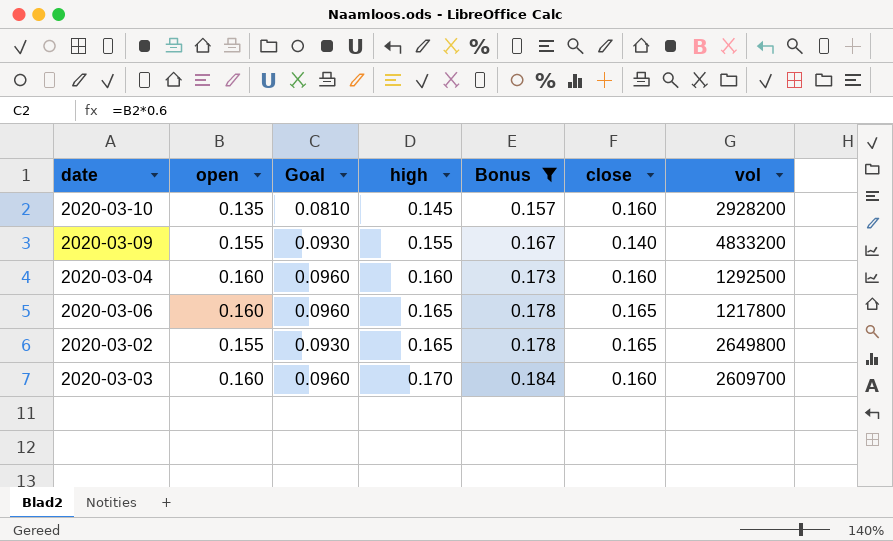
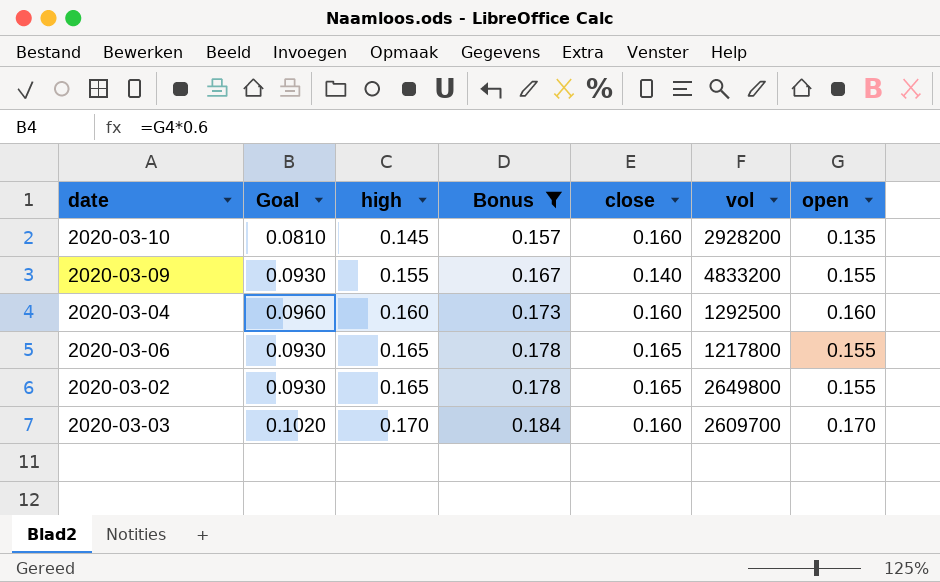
column open | position: 2 -> 7
2020-03-06 | Goal: 0.0960 -> 0.0930
2020-03-06 | open: 0.160 -> 0.155
2020-03-03 | Goal: 0.0960 -> 0.1020
2020-03-03 | open: 0.160 -> 0.170

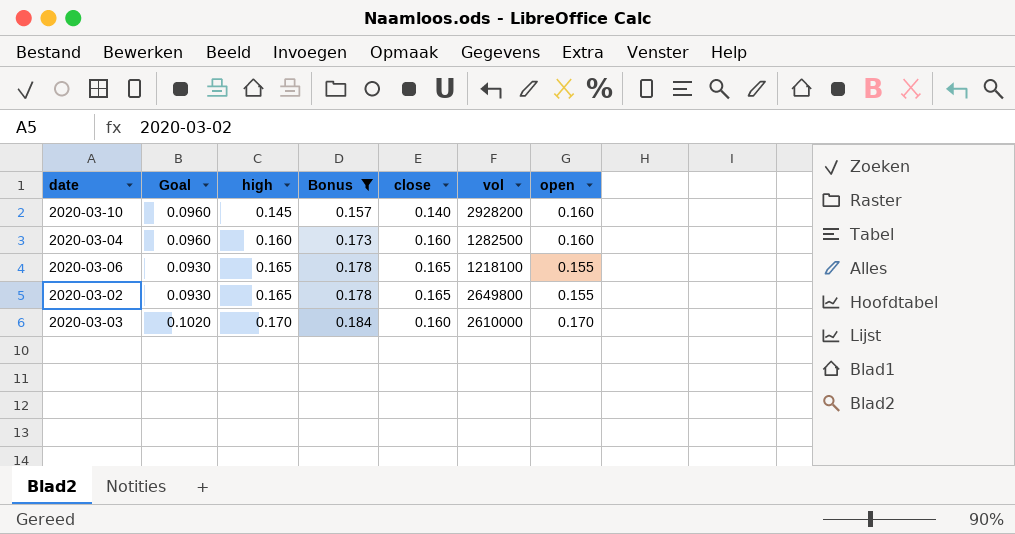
row 2020-03-09: 0.0930 | 0.155 | 0.167 | 0.140 | 4833200 | 0.155 -> none
2020-03-10 | Goal: 0.0810 -> 0.0960
2020-03-10 | close: 0.160 -> 0.140
2020-03-10 | open: 0.135 -> 0.160
2020-03-04 | vol: 1292500 -> 1282500
2020-03-06 | vol: 1217800 -> 1218100
2020-03-03 | vol: 2609700 -> 2610000

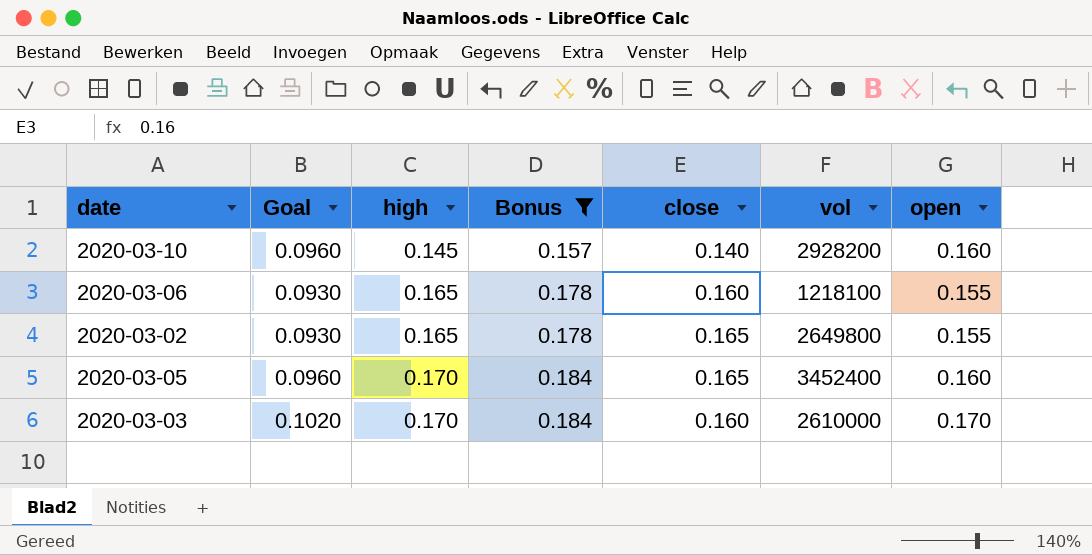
row 2020-03-04: 0.0960 | 0.160 | 0.173 | 0.160 | 1282500 | 0.160 -> none
2020-03-06 | close: 0.165 -> 0.160
row 2020-03-05: none -> 0.0960 | 0.170 | 0.184 | 0.165 | 3452400 | 0.160

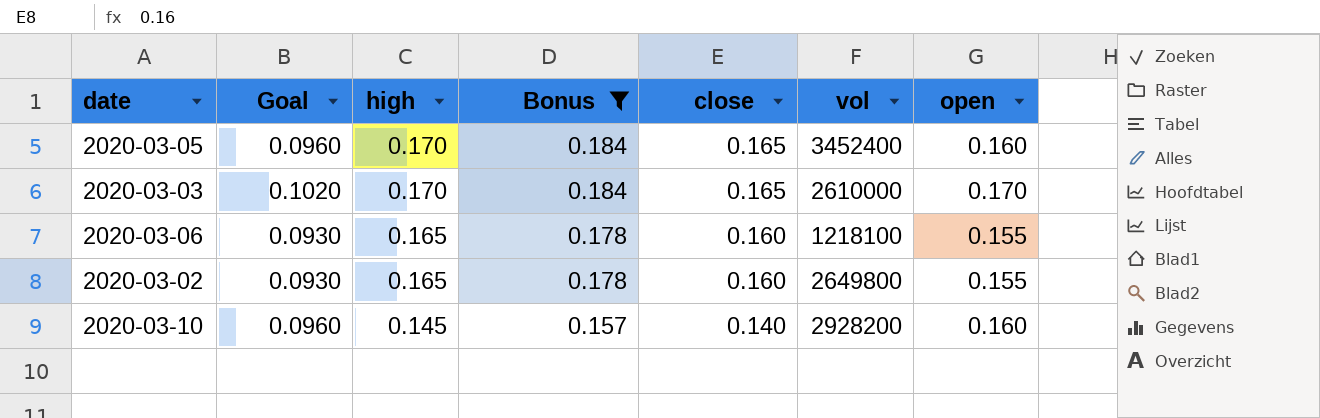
row order: high ascending -> high descending
2020-03-03 | close: 0.160 -> 0.165
2020-03-02 | close: 0.165 -> 0.160

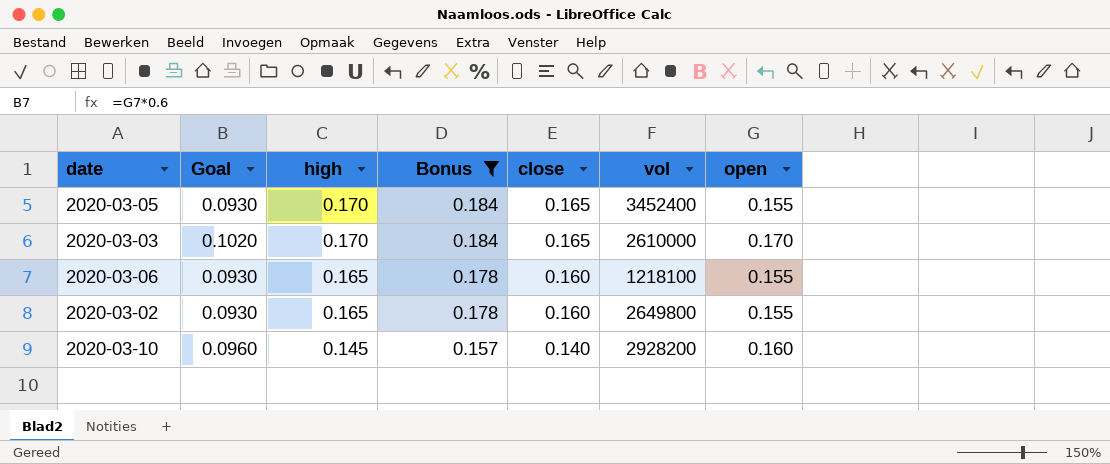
2020-03-05 | Goal: 0.0960 -> 0.0930
2020-03-05 | open: 0.160 -> 0.155

